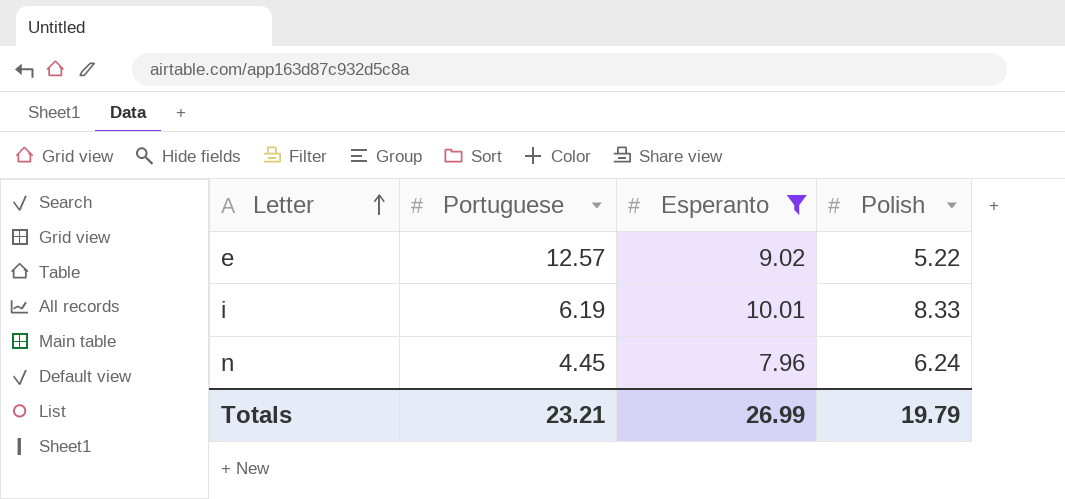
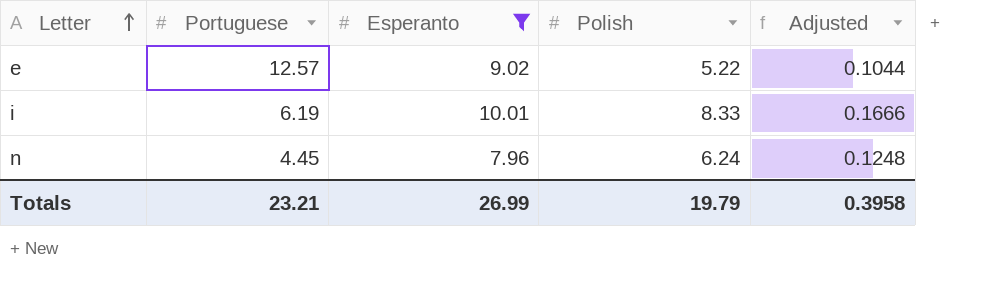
column Adjusted | formula: none -> [Polish] * 0.02

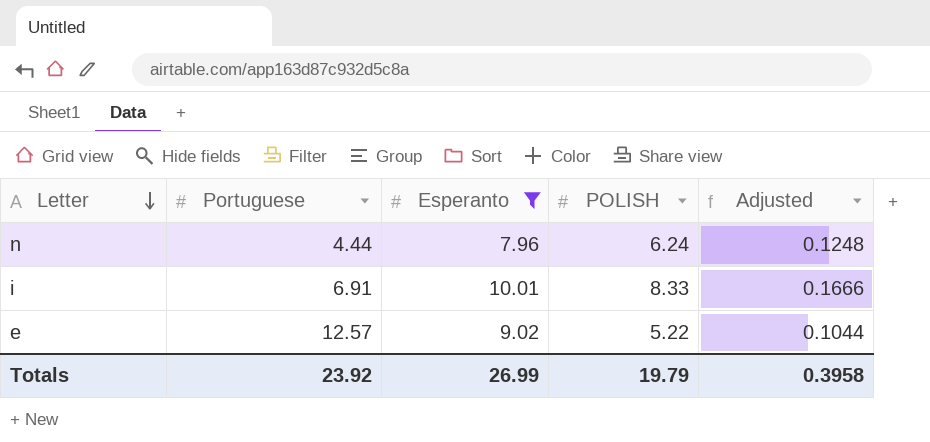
row order: Letter ascending -> Letter descending
column name: Polish -> POLISH
n | Portuguese: 4.45 -> 4.44
i | Portuguese: 6.19 -> 6.91
Totals | Portuguese: 23.21 -> 23.92

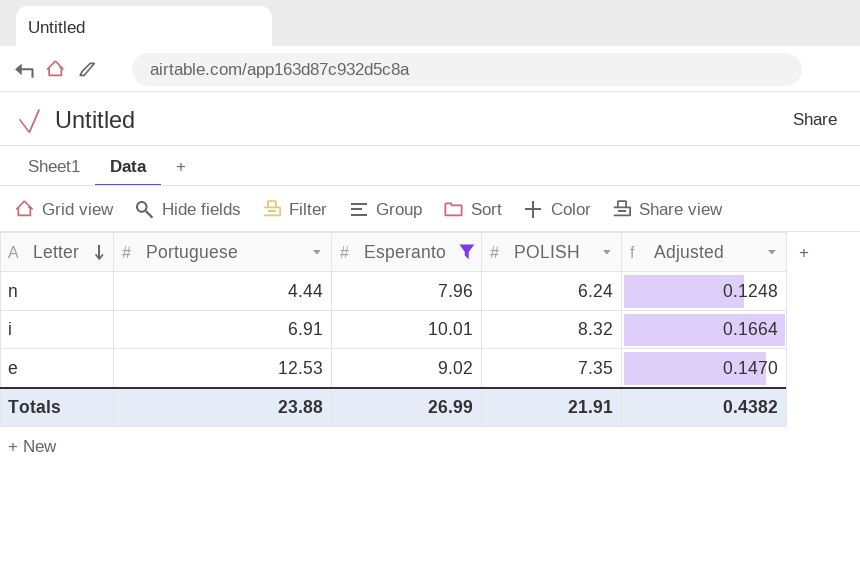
i | POLISH: 8.33 -> 8.32
i | Adjusted: 0.1666 -> 0.1664
e | Portuguese: 12.57 -> 12.53
e | POLISH: 5.22 -> 7.35
e | Adjusted: 0.1044 -> 0.1470
Totals | Portuguese: 23.92 -> 23.88
Totals | POLISH: 19.79 -> 21.91
Totals | Adjusted: 0.3958 -> 0.4382

